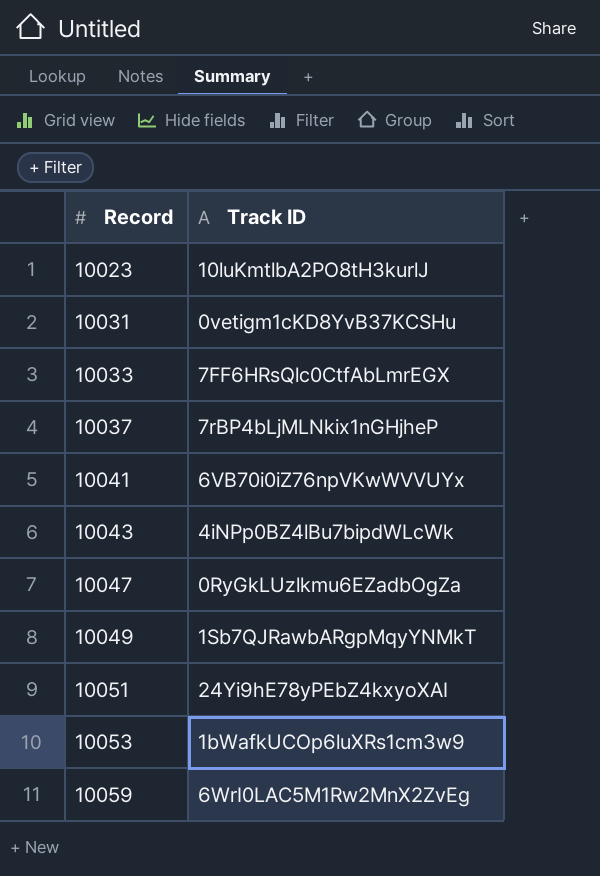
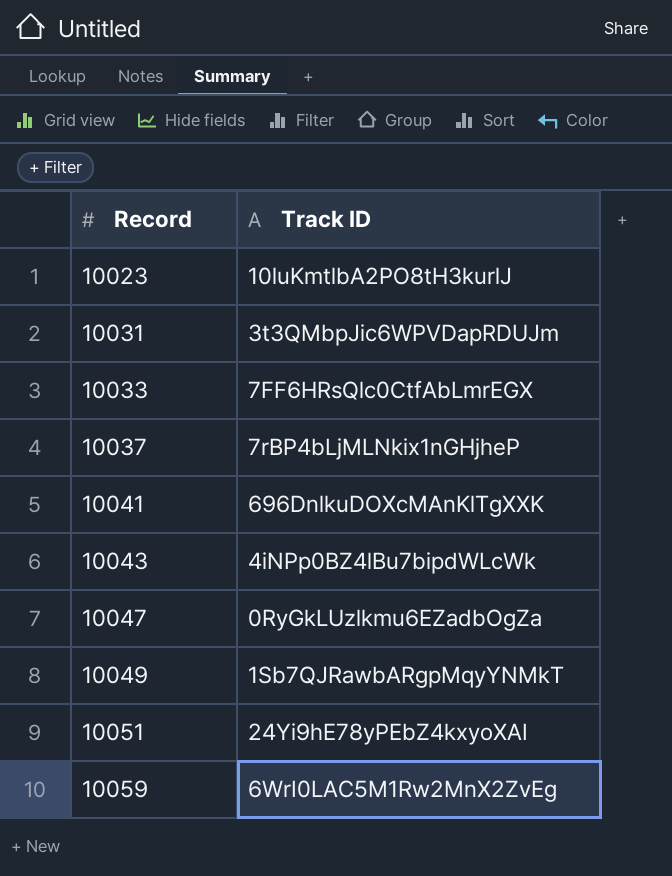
row 10053: 1bWafkUCOp6luXRs1cm3w9 -> none
10031 | Track ID: 0vetigm1cKD8YvB37KCSHu -> 3t3QMbpJic6WPVDapRDUJm
10041 | Track ID: 6VB70i0iZ76npVKwWVVUYx -> 696DnlkuDOXcMAnKlTgXXK

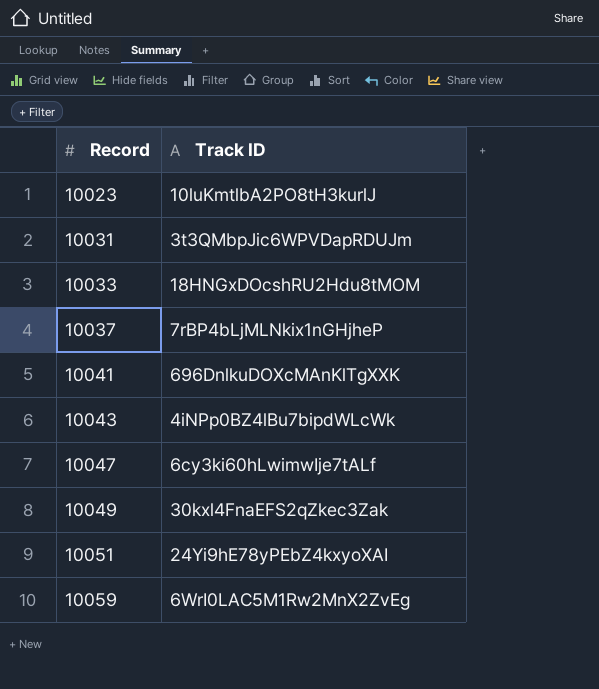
10033 | Track ID: 7FF6HRsQlc0CtfAbLmrEGX -> 18HNGxDOcshRU2Hdu8tMOM
10047 | Track ID: 0RyGkLUzlkmu6EZadbOgZa -> 6cy3ki60hLwimwIje7tALf
10049 | Track ID: 1Sb7QJRawbARgpMqyYNMkT -> 30kxl4FnaEFS2qZkec3Zak

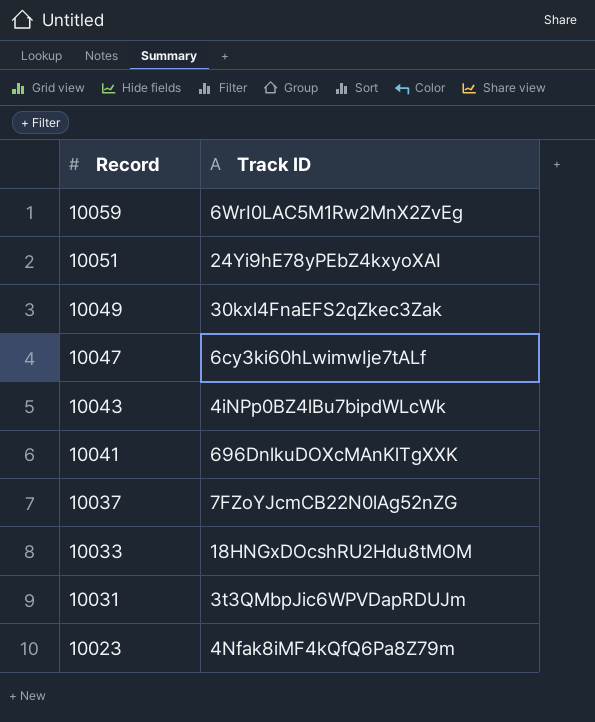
row order: Record ascending -> Record descending
10037 | Track ID: 7rBP4bLjMLNkix1nGHjheP -> 7FZoYJcmCB22N0lAg52nZG
10023 | Track ID: 10luKmtlbA2PO8tH3kurlJ -> 4Nfak8iMF4kQfQ6Pa8Z79m

